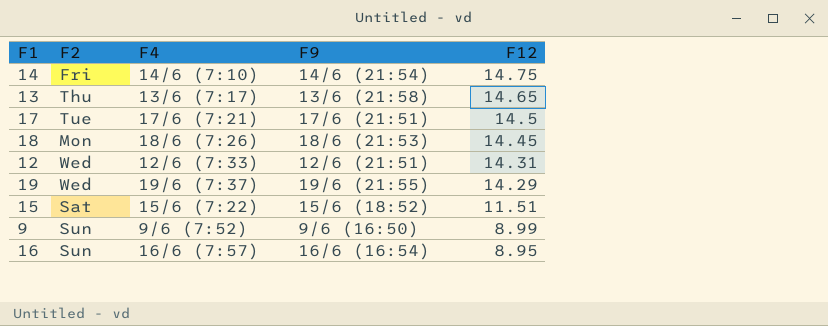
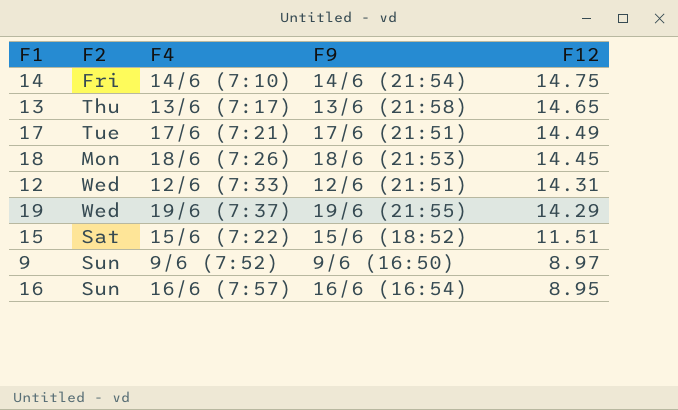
17 | F12: 14.5 -> 14.49
9 | F12: 8.99 -> 8.97

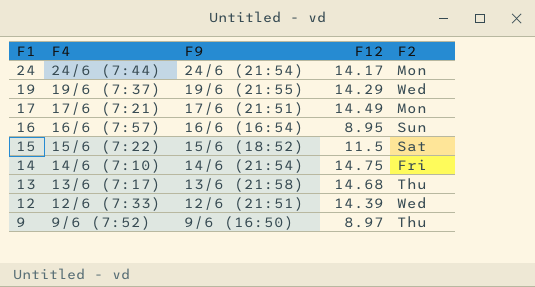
row order: F12 descending -> F1 descending
column F2 | position: 2 -> 5
row 18: Mon | 18/6 (7:26) | 18/6 (21:53) | 14.45 -> none
row 24: none -> 24/6 (7:44) | 24/6 (21:54) | 14.17 | Mon
17 | F2: Tue -> Mon
15 | F12: 11.51 -> 11.5
13 | F12: 14.65 -> 14.68
12 | F12: 14.31 -> 14.39
9 | F2: Sun -> Thu

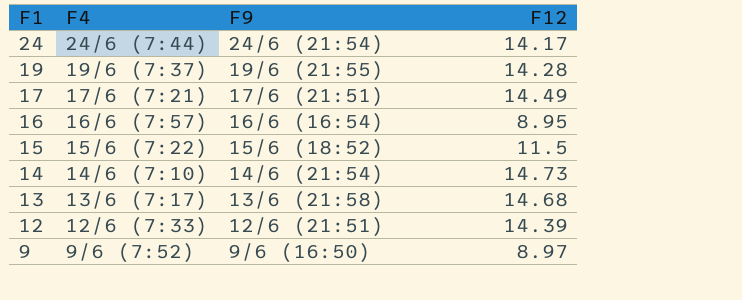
column F2 | position: 5 -> none
19 | F12: 14.29 -> 14.28
14 | F12: 14.75 -> 14.73

